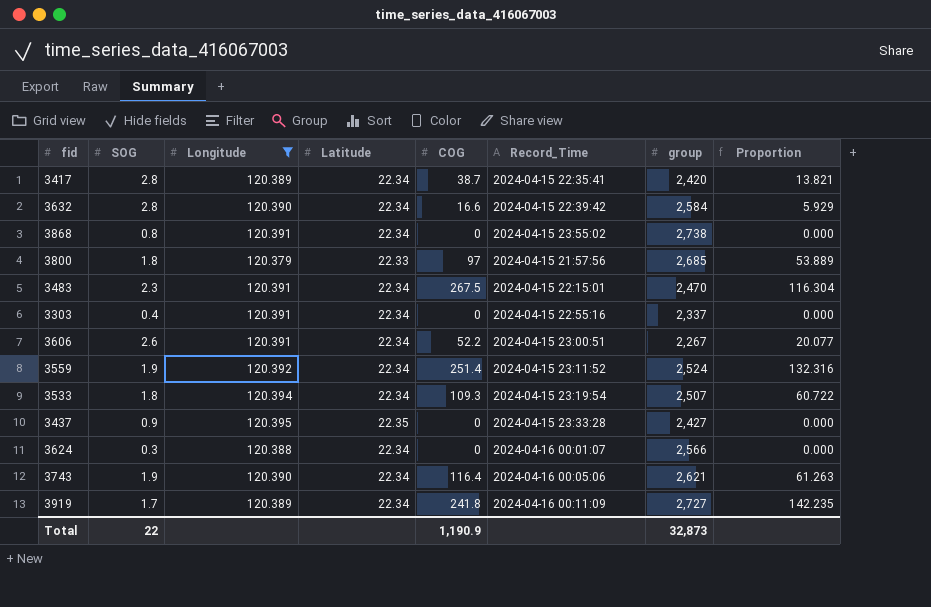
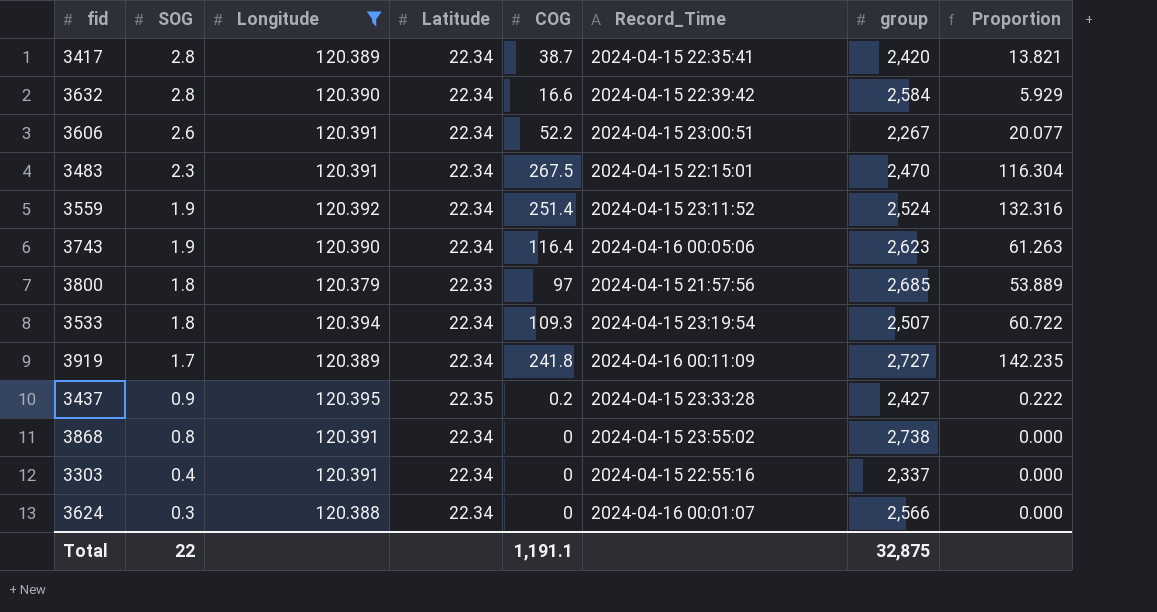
row order: none -> SOG descending
3743 | group: 2,621 -> 2,623
3437 | COG: 0 -> 0.2
3437 | Proportion: 0.000 -> 0.222
Total | COG: 1,190.9 -> 1,191.1
Total | group: 32,873 -> 32,875

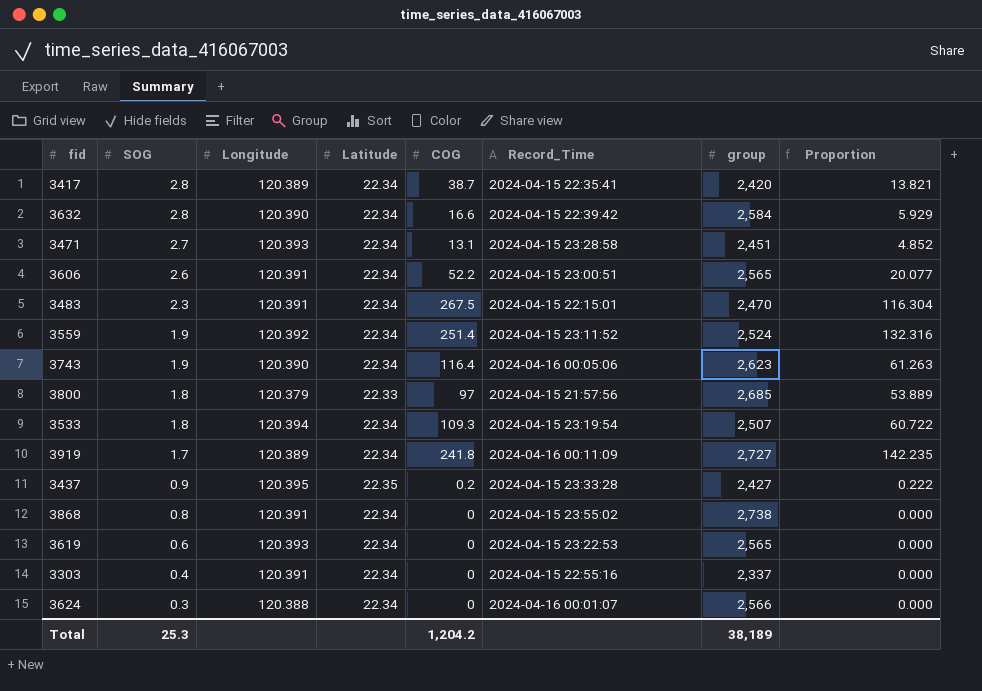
filter: Longitude != 120.393 -> none
3606 | group: 2,267 -> 2,565
Total | SOG: 22 -> 25.3
Total | COG: 1,191.1 -> 1,204.2
Total | group: 32,875 -> 38,189

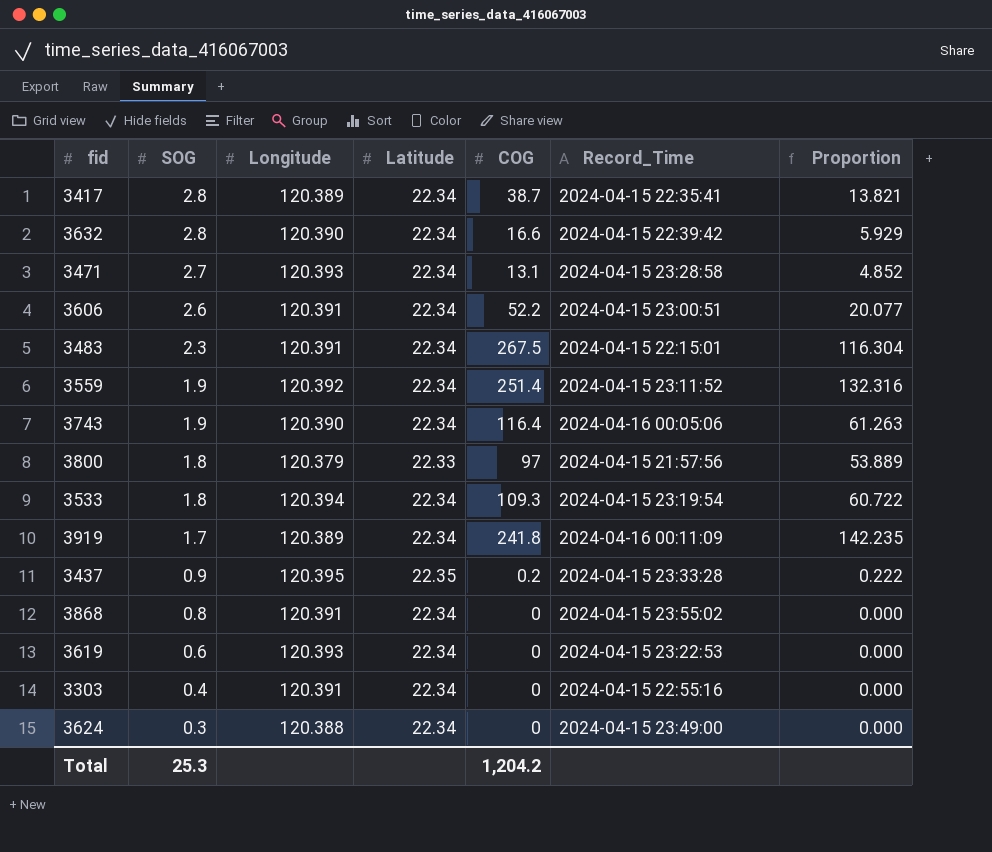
column group | position: 7 -> none
3624 | Record_Time: 2024-04-16 00:01:07 -> 2024-04-15 23:49:00

